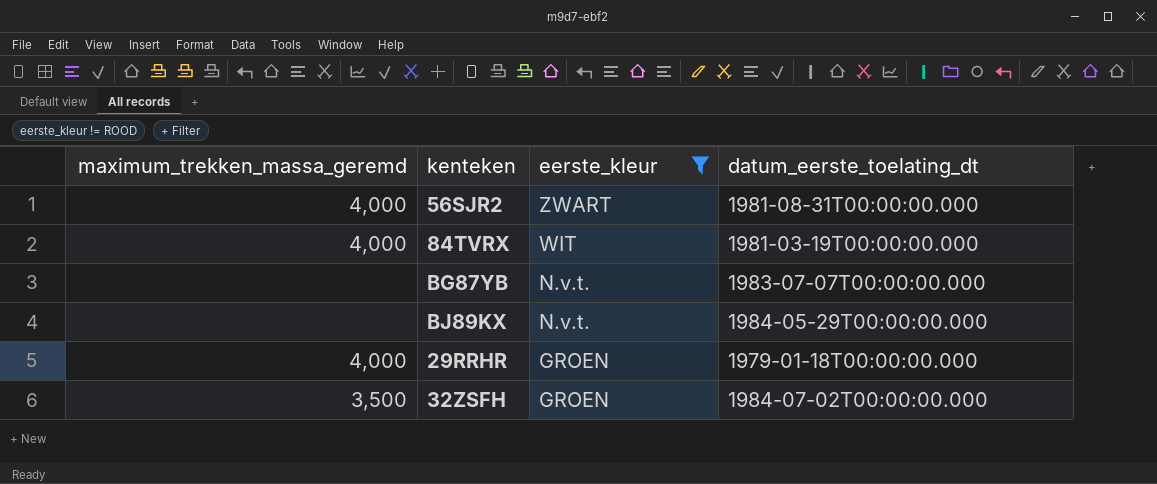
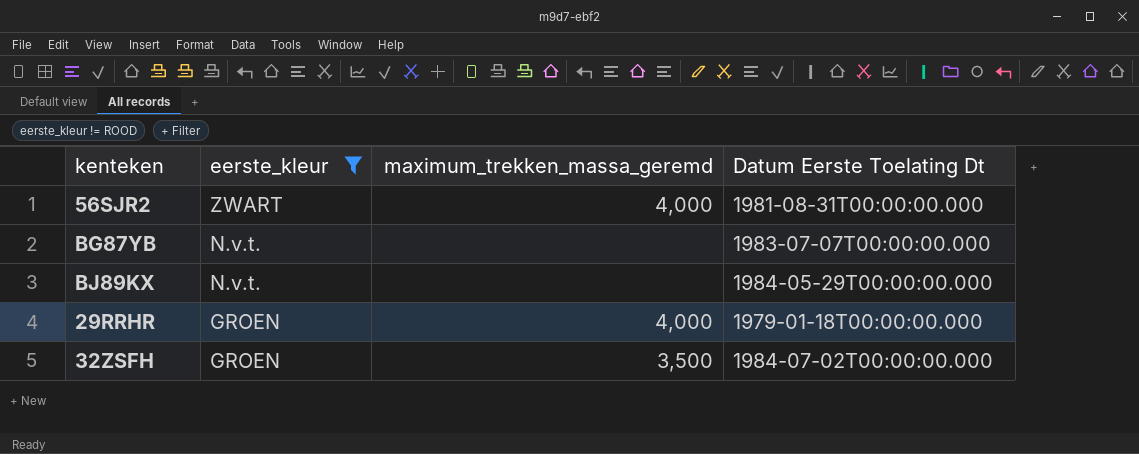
column maximum_trekken_massa_geremd | position: 1 -> 3
column name: datum_eerste_toelating_dt -> Datum Eerste Toelating Dt
row 84TVRX: 4,000 | WIT | 1981-03-19T00:00:00.000 -> none

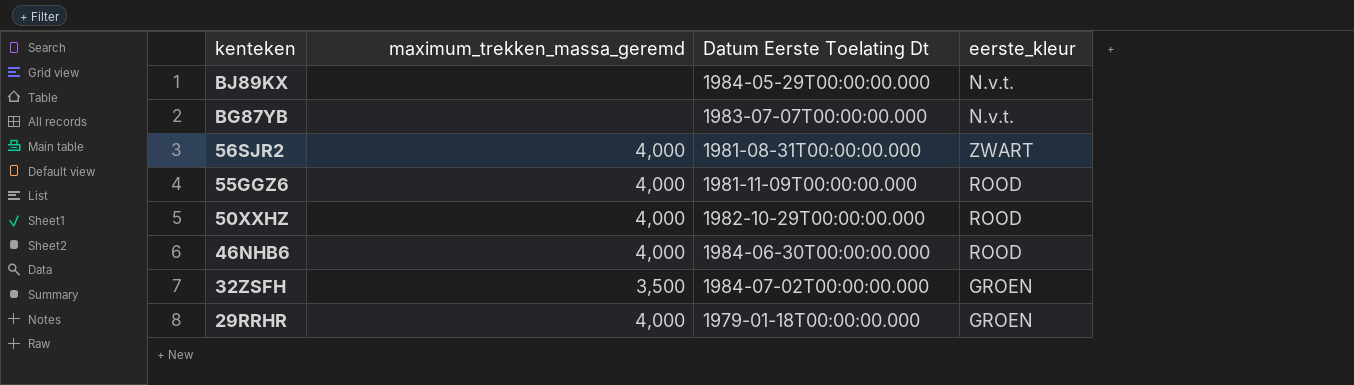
filter: eerste_kleur != ROOD -> none
row order: eerste_kleur descending -> kenteken descending
column eerste_kleur | position: 2 -> 4

